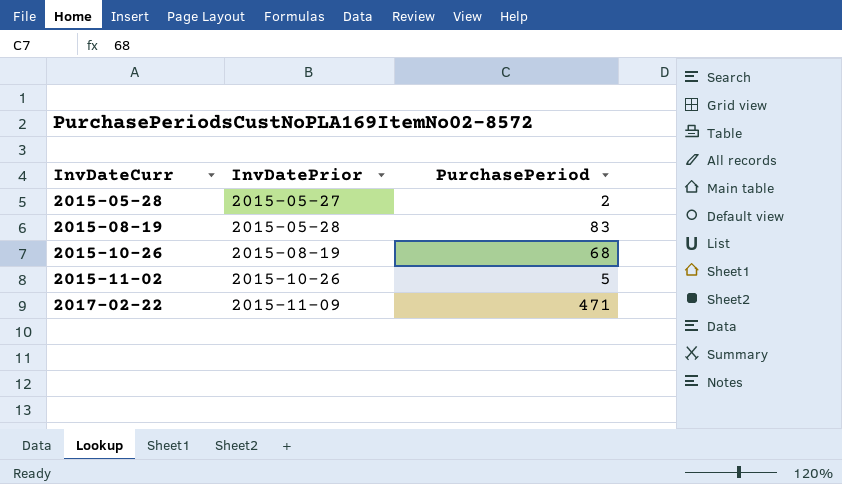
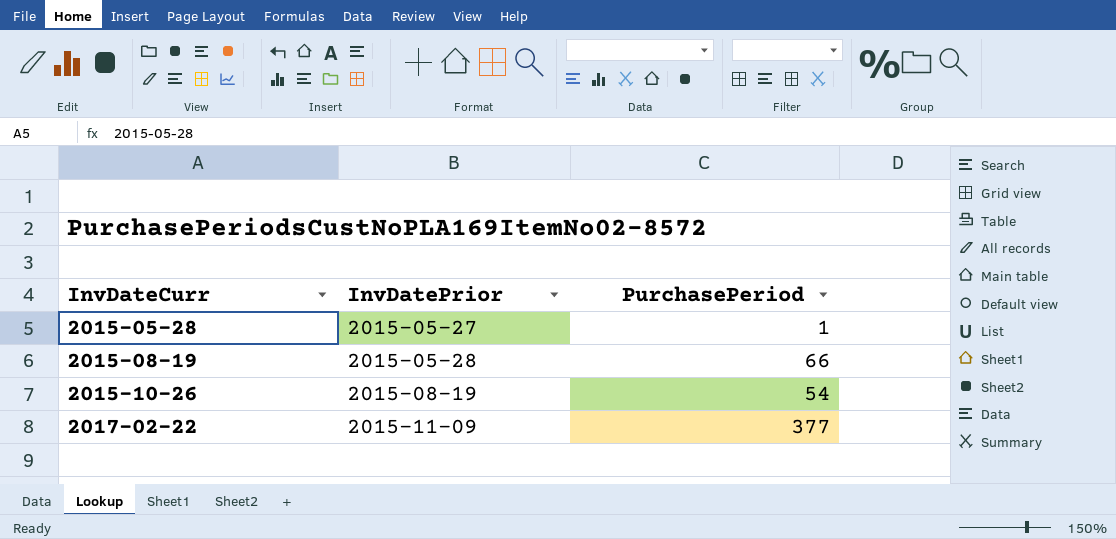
row 2015-11-02: 2015-10-26 | 5 -> none
2015-05-28 | PurchasePeriod: 2 -> 1
2015-08-19 | PurchasePeriod: 83 -> 66
2015-10-26 | PurchasePeriod: 68 -> 54
2017-02-22 | PurchasePeriod: 471 -> 377

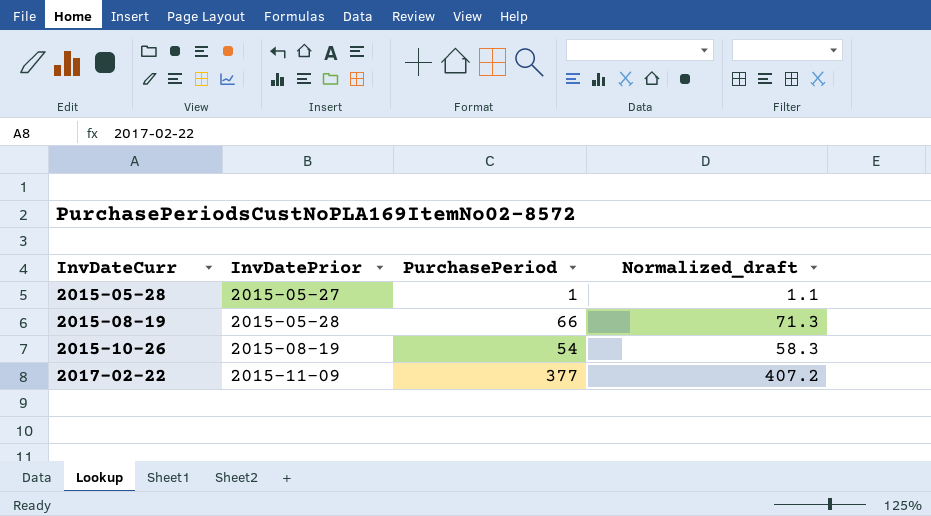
column Normalized_draft | formula: none -> [PurchasePeriod] * 1.08

